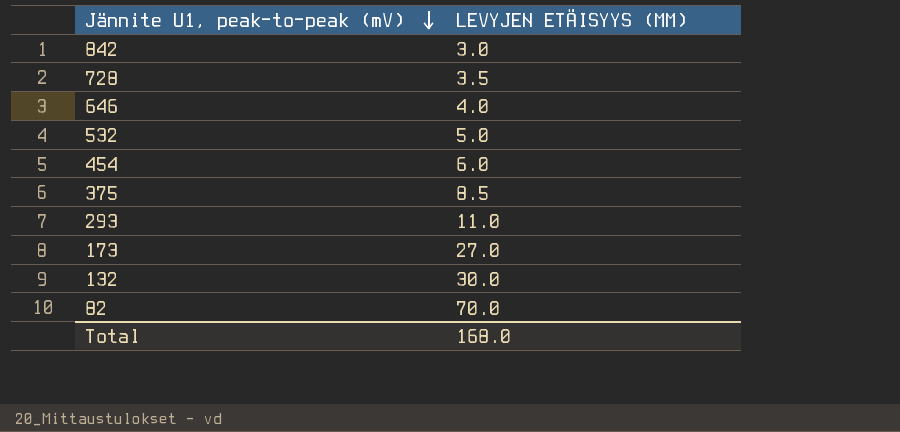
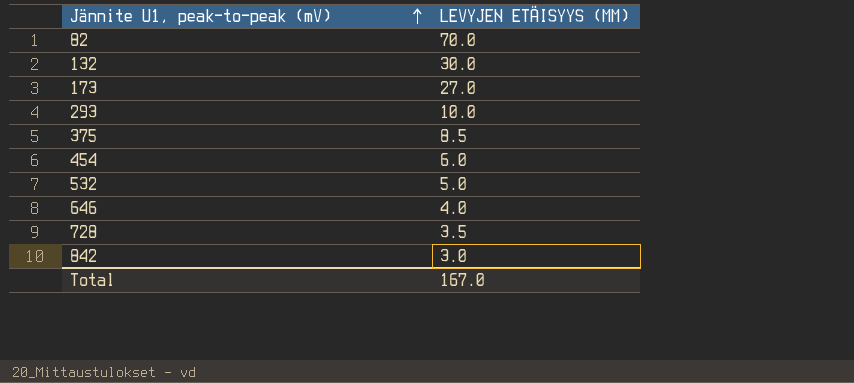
row order: Jännite U1, peak-to-peak (mV) descending -> Jännite U1, peak-to-peak (mV) ascending
293 | LEVYJEN ETÄISYYS (MM): 11.0 -> 10.0
Total | LEVYJEN ETÄISYYS (MM): 168.0 -> 167.0

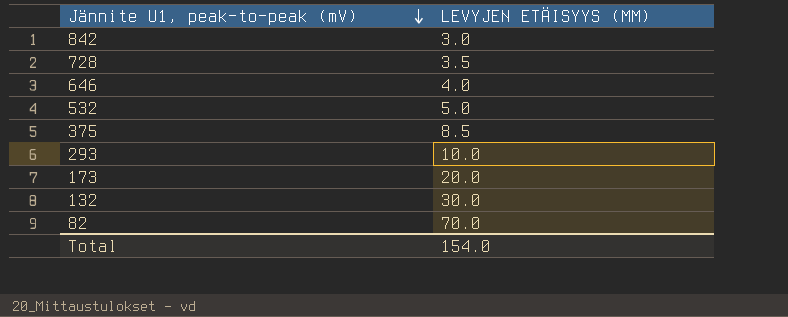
row order: Jännite U1, peak-to-peak (mV) ascending -> Jännite U1, peak-to-peak (mV) descending
row 454: 6.0 -> none
173 | LEVYJEN ETÄISYYS (MM): 27.0 -> 20.0
Total | LEVYJEN ETÄISYYS (MM): 167.0 -> 154.0

